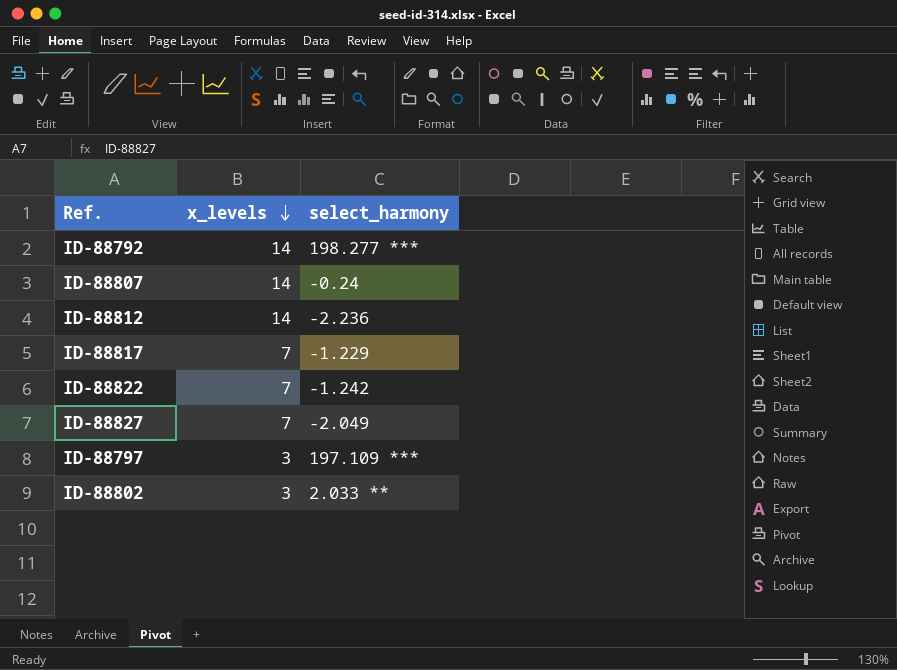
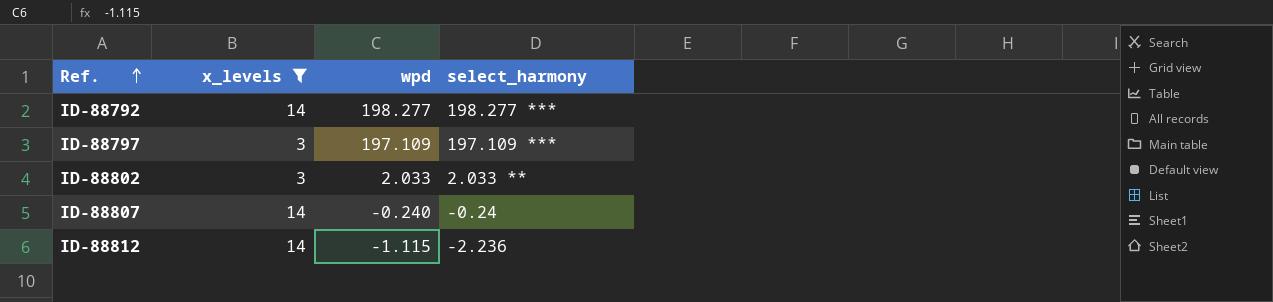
filter: none -> x_levels != 7
row order: x_levels descending -> Ref. ascending
column wpd | position: none -> 3

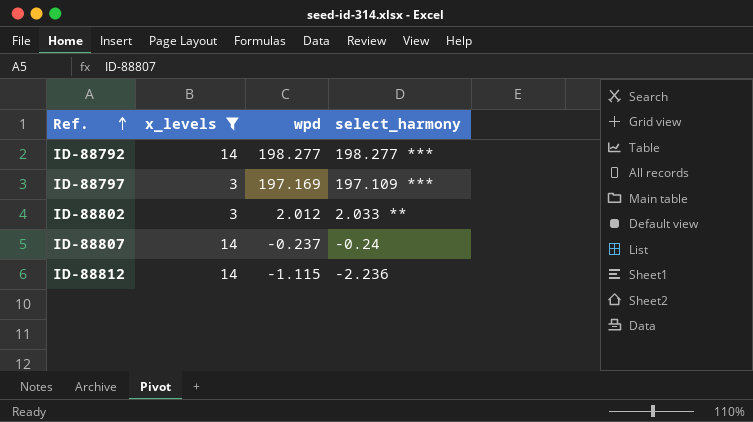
ID-88797 | wpd: 197.109 -> 197.169
ID-88802 | wpd: 2.033 -> 2.012
ID-88807 | wpd: -0.240 -> -0.237

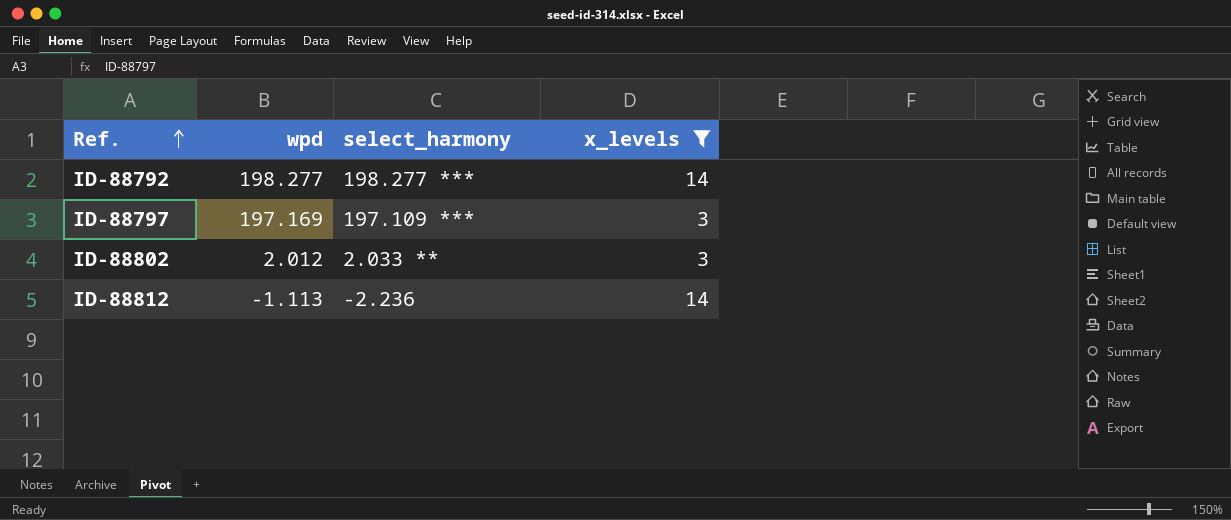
column x_levels | position: 2 -> 4
row ID-88807: 14 | -0.237 | -0.24 -> none
ID-88812 | wpd: -1.115 -> -1.113

